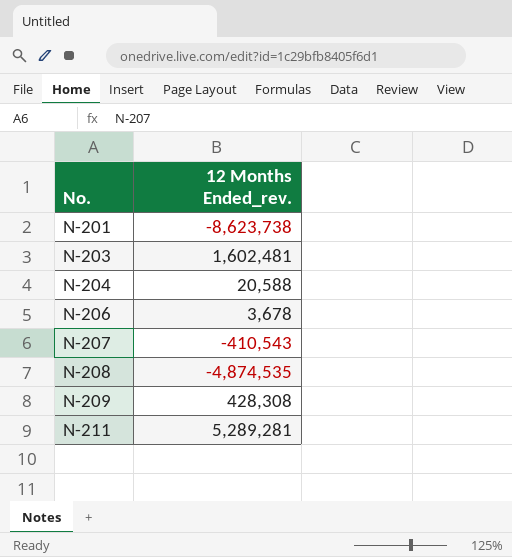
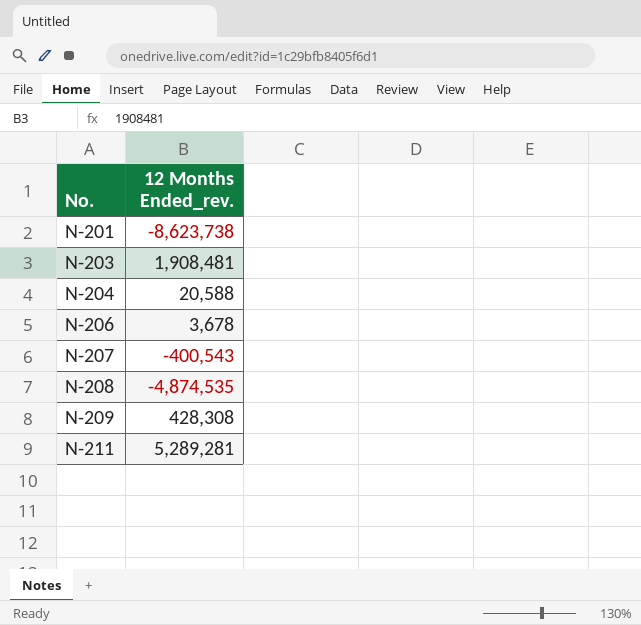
N-203 | 12 Months Ended_rev.: 1,602,481 -> 1,908,481
N-207 | 12 Months Ended_rev.: -410,543 -> -400,543

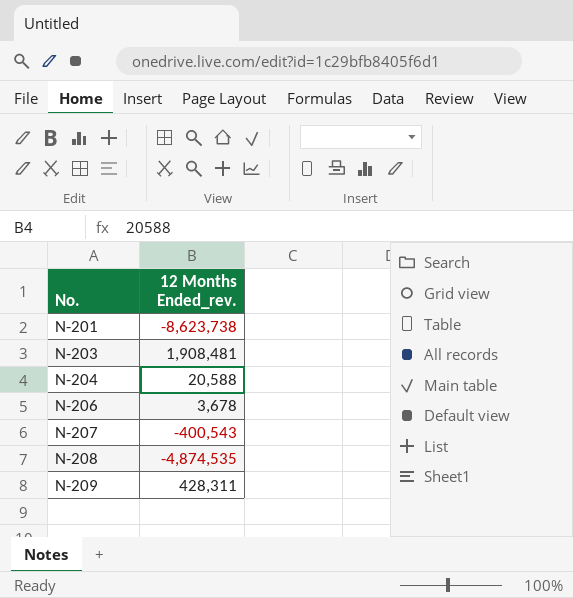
row N-211: 5,289,281 -> none
N-209 | 12 Months Ended_rev.: 428,308 -> 428,311

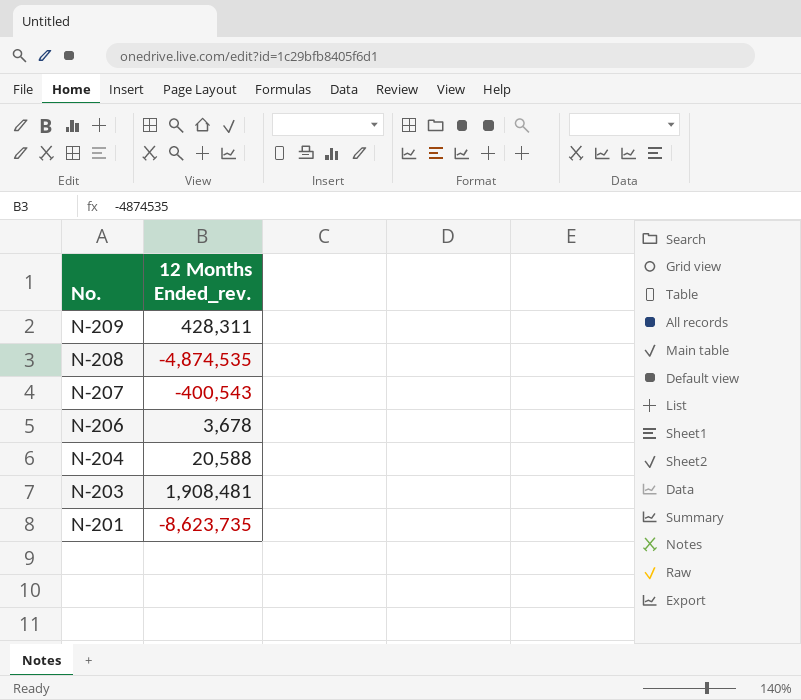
row order: No. ascending -> No. descending
N-201 | 12 Months Ended_rev.: -8,623,738 -> -8,623,735

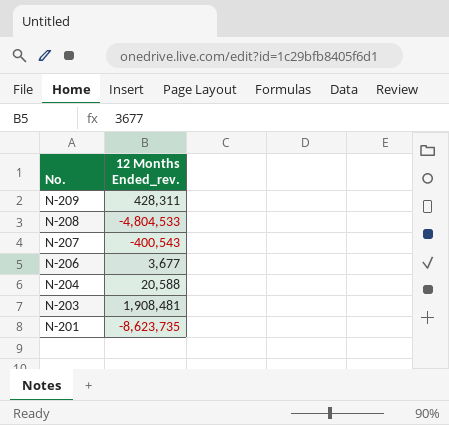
N-208 | 12 Months Ended_rev.: -4,874,535 -> -4,804,533
N-206 | 12 Months Ended_rev.: 3,678 -> 3,677

